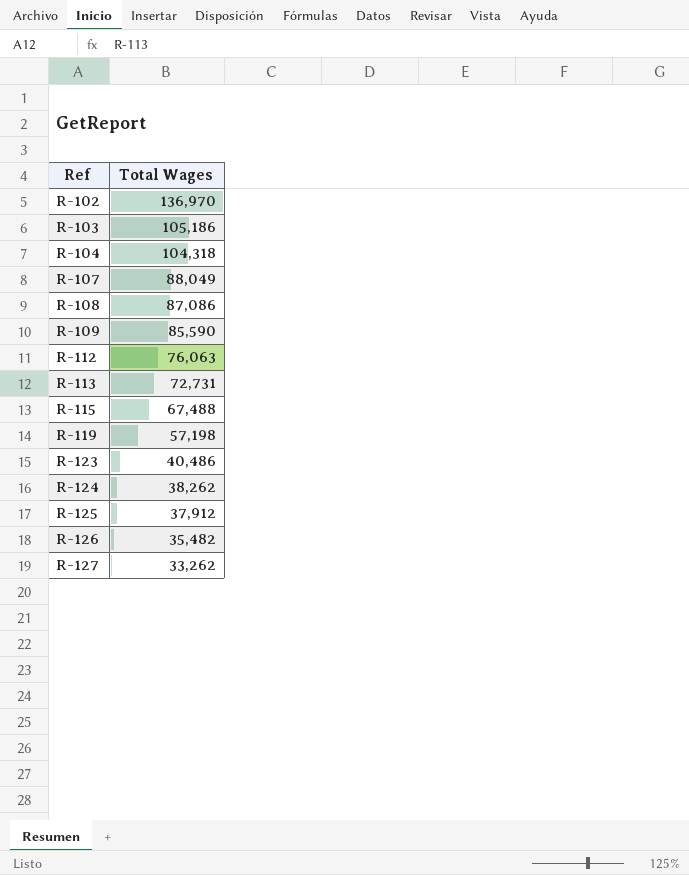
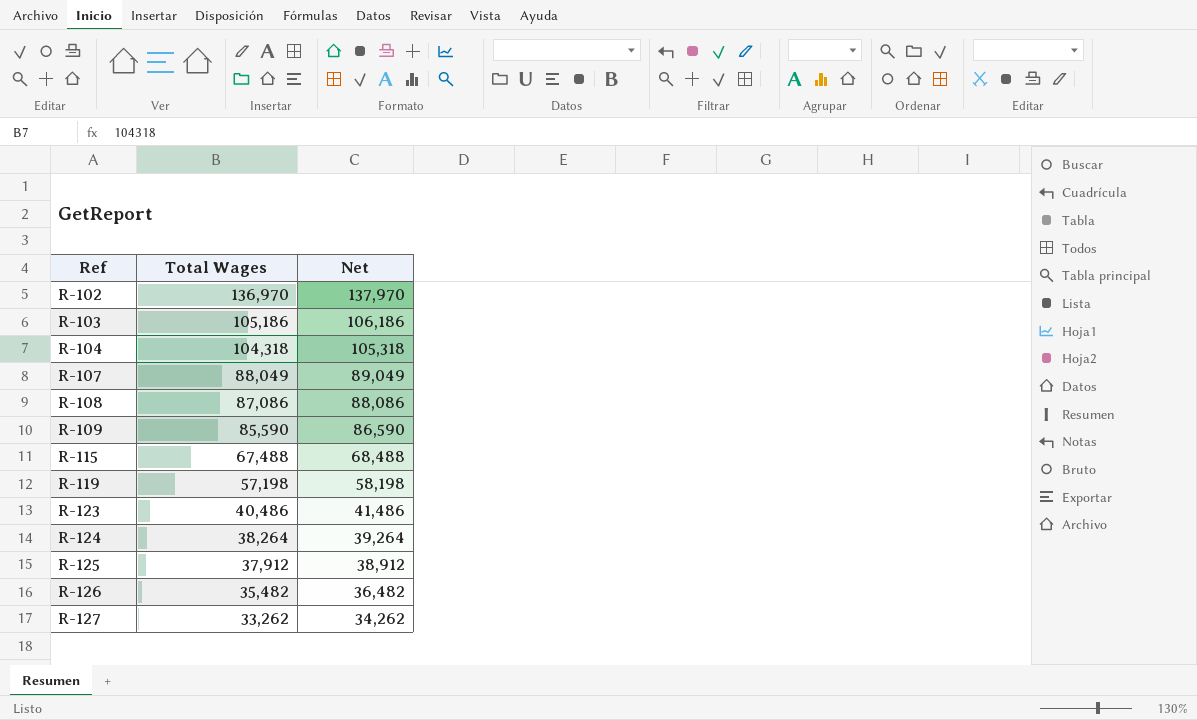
column Net | formula: none -> [Total Wages] + 1000
row R-112: 76,063 -> none
row R-113: 72,731 -> none
R-124 | Total Wages: 38,262 -> 38,264

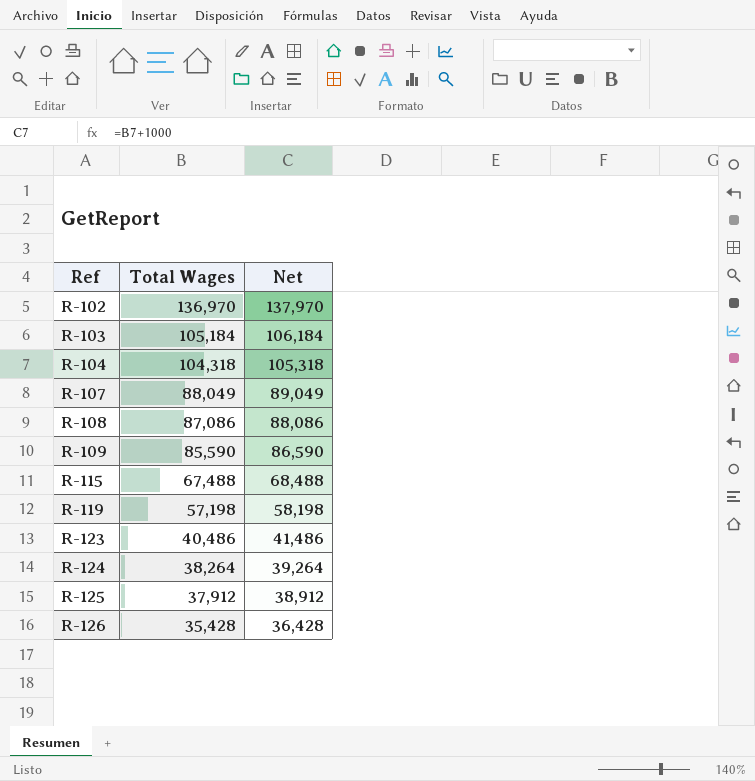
row R-127: 33,262 | 34,262 -> none
R-103 | Total Wages: 105,186 -> 105,184
R-103 | Net: 106,186 -> 106,184
R-126 | Total Wages: 35,482 -> 35,428
R-126 | Net: 36,482 -> 36,428

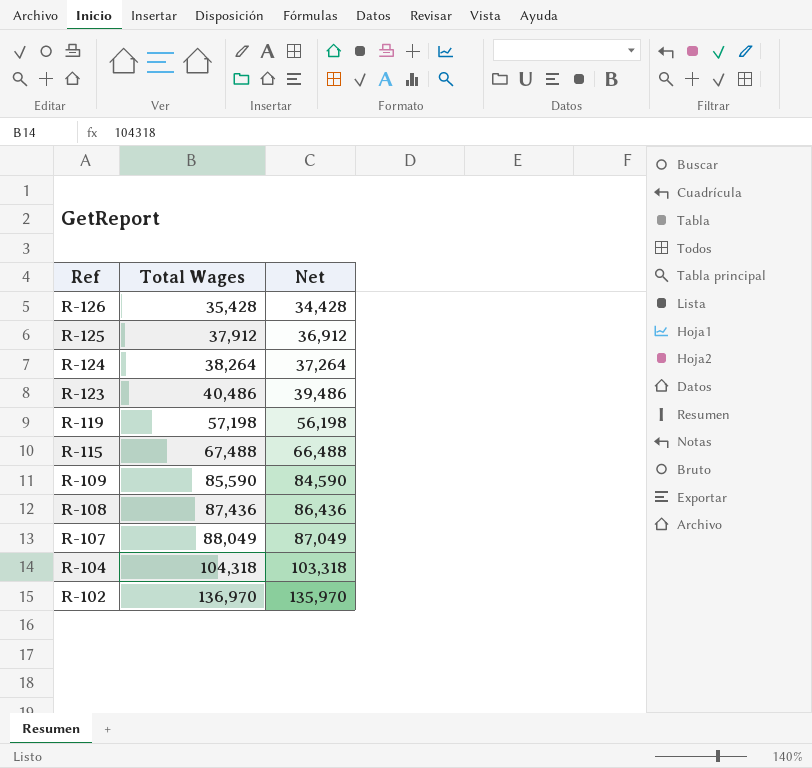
row order: Ref ascending -> Ref descending
column Net | formula: [Total Wages] + 1000 -> [Total Wages] - 1000
row R-103: 105,184 | 106,184 -> none
R-108 | Total Wages: 87,086 -> 87,436

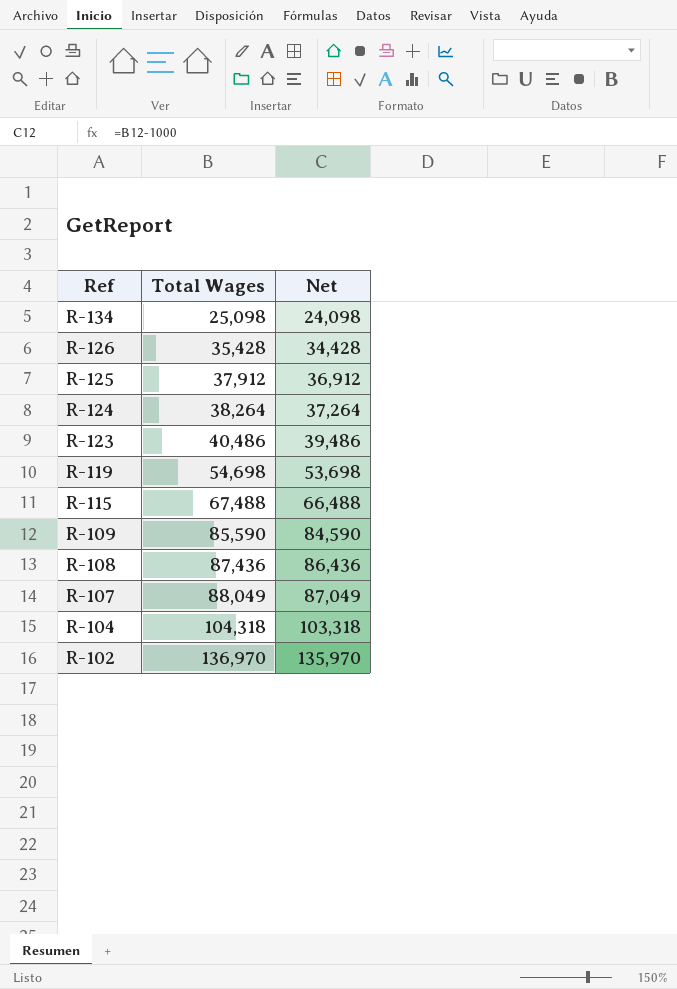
row R-134: none -> 25,098 | 24,098
R-119 | Total Wages: 57,198 -> 54,698
R-119 | Net: 56,198 -> 53,698

